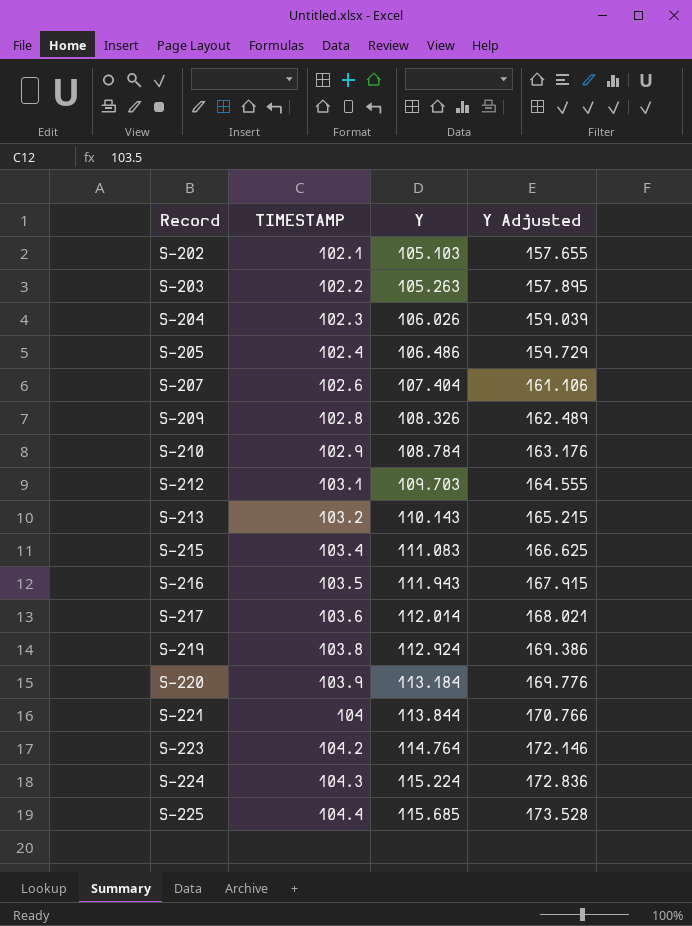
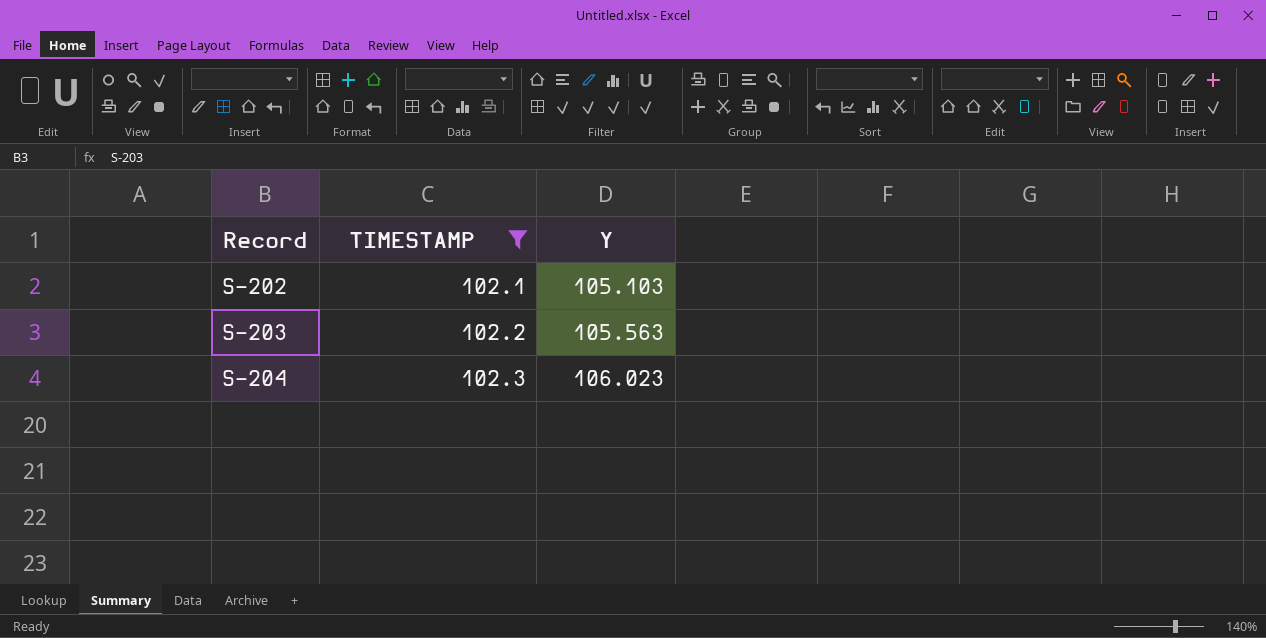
filter: none -> TIMESTAMP <= 102.3
column Y Adjusted | formula: [Y] * 1.5 -> none
S-203 | Y: 105.263 -> 105.563
S-204 | Y: 106.026 -> 106.023

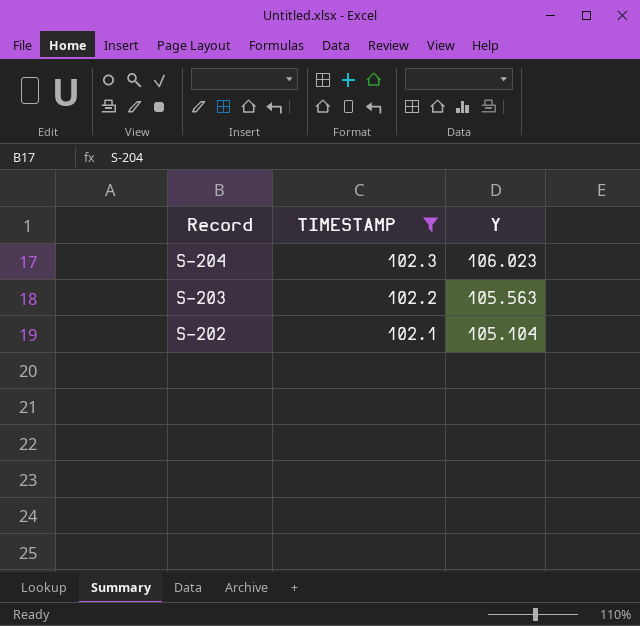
row order: Record ascending -> Record descending
S-202 | Y: 105.103 -> 105.104

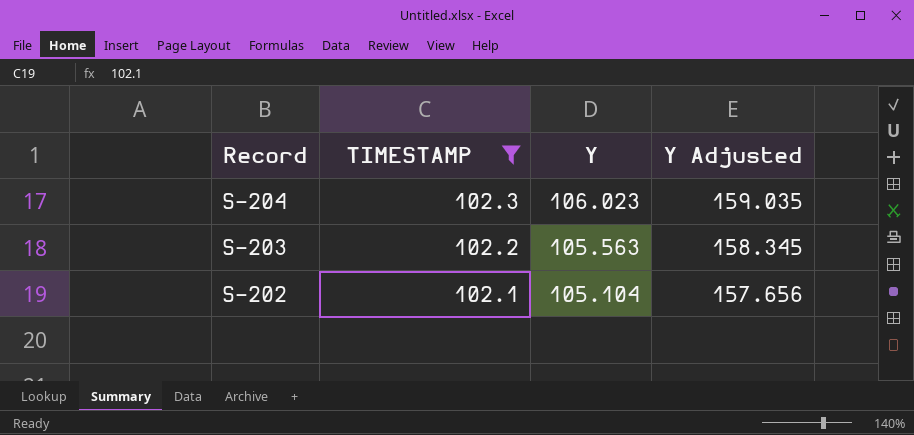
column Y Adjusted | formula: none -> [Y] * 1.5

